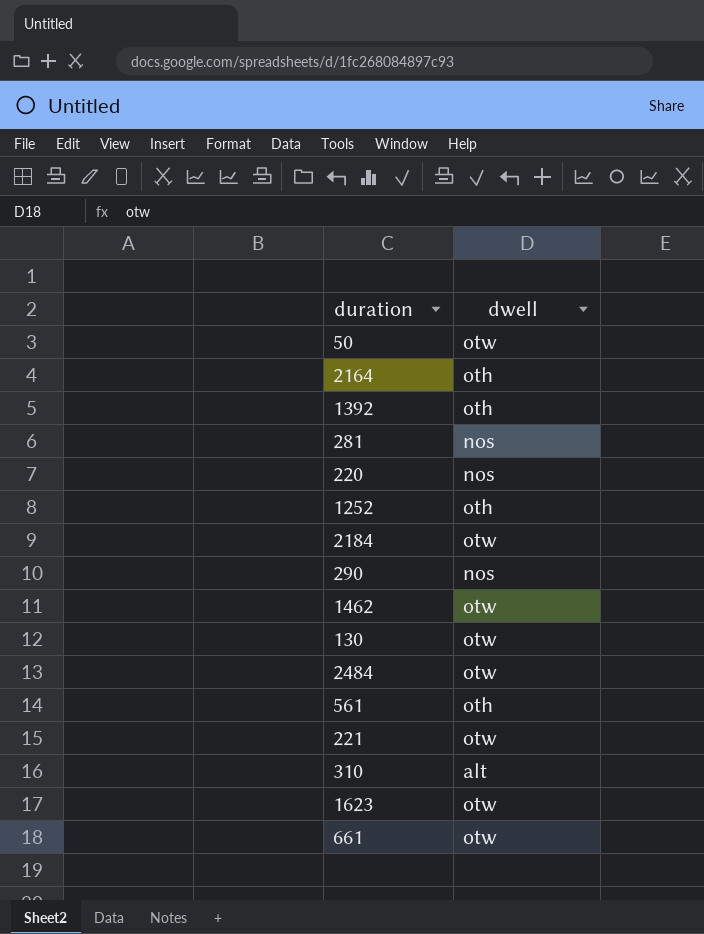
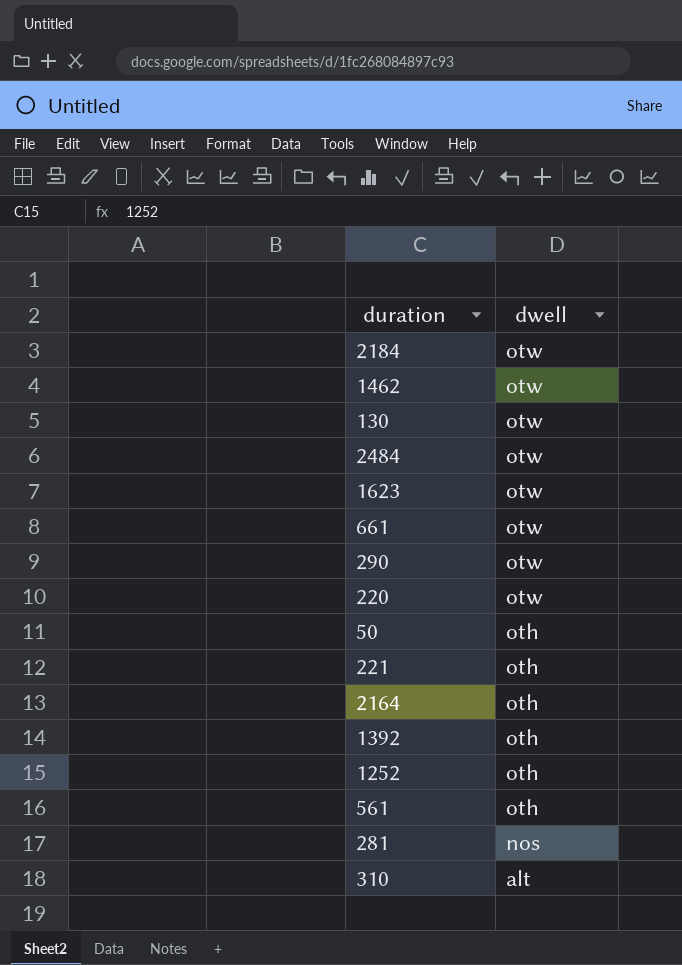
row order: none -> dwell descending
290 | dwell: nos -> otw
220 | dwell: nos -> otw
50 | dwell: otw -> oth
221 | dwell: otw -> oth

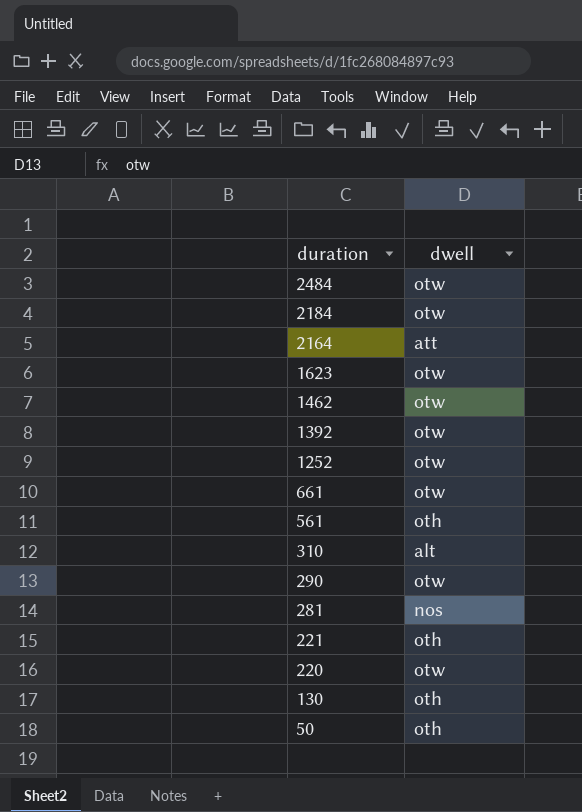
row order: dwell descending -> duration descending
2164 | dwell: oth -> att
1392 | dwell: oth -> otw
1252 | dwell: oth -> otw
130 | dwell: otw -> oth

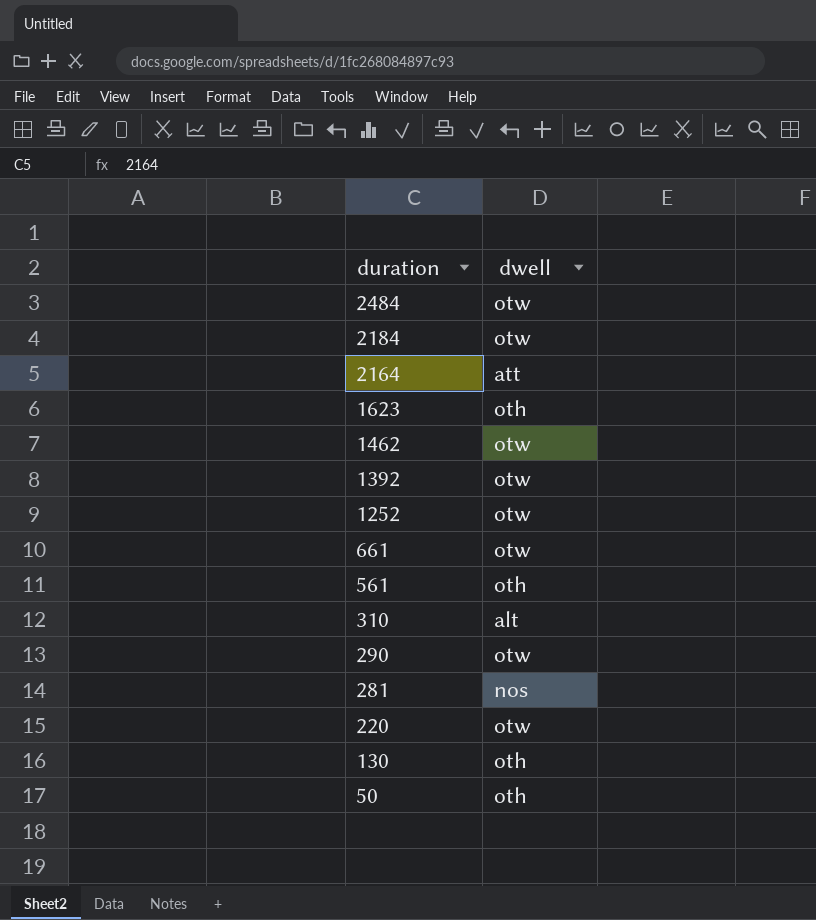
row 221: oth -> none
1623 | dwell: otw -> oth

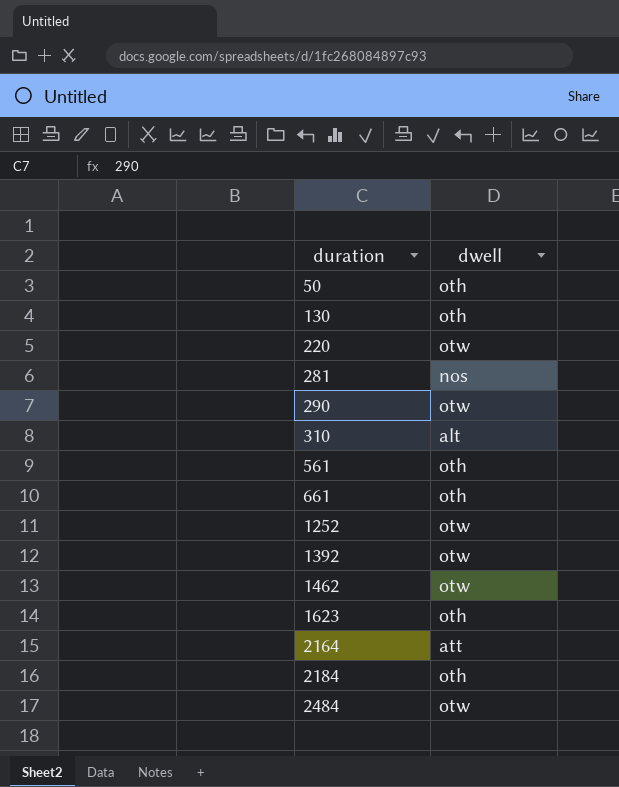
row order: duration descending -> duration ascending
661 | dwell: otw -> oth
2184 | dwell: otw -> oth

